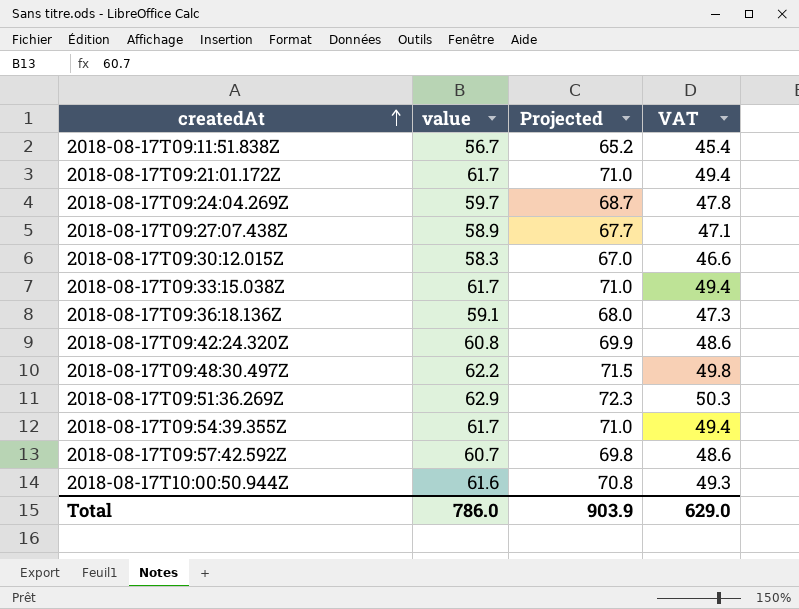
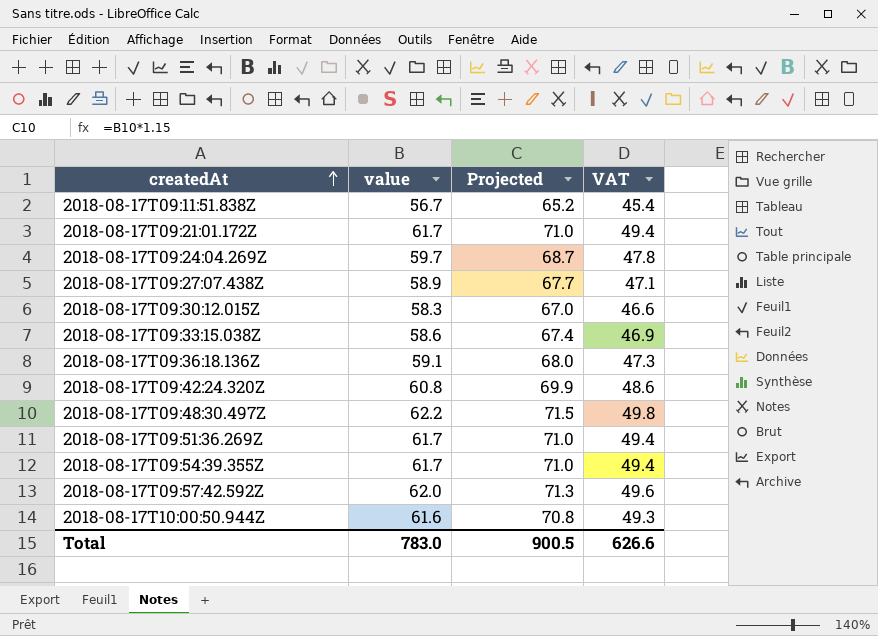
2018-08-17T09:33:15.038Z | value: 61.7 -> 58.6
2018-08-17T09:33:15.038Z | Projected: 71.0 -> 67.4
2018-08-17T09:33:15.038Z | VAT: 49.4 -> 46.9
2018-08-17T09:51:36.269Z | value: 62.9 -> 61.7
2018-08-17T09:51:36.269Z | Projected: 72.3 -> 71.0
2018-08-17T09:51:36.269Z | VAT: 50.3 -> 49.4
2018-08-17T09:57:42.592Z | value: 60.7 -> 62.0
2018-08-17T09:57:42.592Z | Projected: 69.8 -> 71.3
2018-08-17T09:57:42.592Z | VAT: 48.6 -> 49.6
Total | value: 786.0 -> 783.0
Total | Projected: 903.9 -> 900.5
Total | VAT: 629.0 -> 626.6

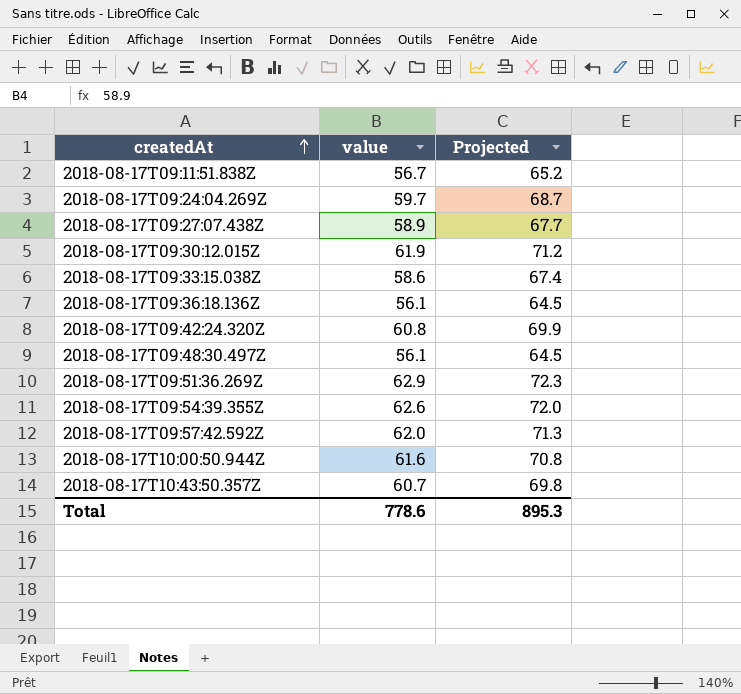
column VAT | formula: [value] * 0.8 -> none
row 2018-08-17T09:21:01.172Z: 61.7 | 71.0 | 49.4 -> none
2018-08-17T09:30:12.015Z | value: 58.3 -> 61.9
2018-08-17T09:30:12.015Z | Projected: 67.0 -> 71.2
2018-08-17T09:36:18.136Z | value: 59.1 -> 56.1
2018-08-17T09:36:18.136Z | Projected: 68.0 -> 64.5
2018-08-17T09:48:30.497Z | value: 62.2 -> 56.1
2018-08-17T09:48:30.497Z | Projected: 71.5 -> 64.5
2018-08-17T09:51:36.269Z | value: 61.7 -> 62.9
2018-08-17T09:51:36.269Z | Projected: 71.0 -> 72.3
2018-08-17T09:54:39.355Z | value: 61.7 -> 62.6
2018-08-17T09:54:39.355Z | Projected: 71.0 -> 72.0
row 2018-08-17T10:43:50.357Z: none -> 60.7 | 69.8
Total | value: 783.0 -> 778.6
Total | Projected: 900.5 -> 895.3

